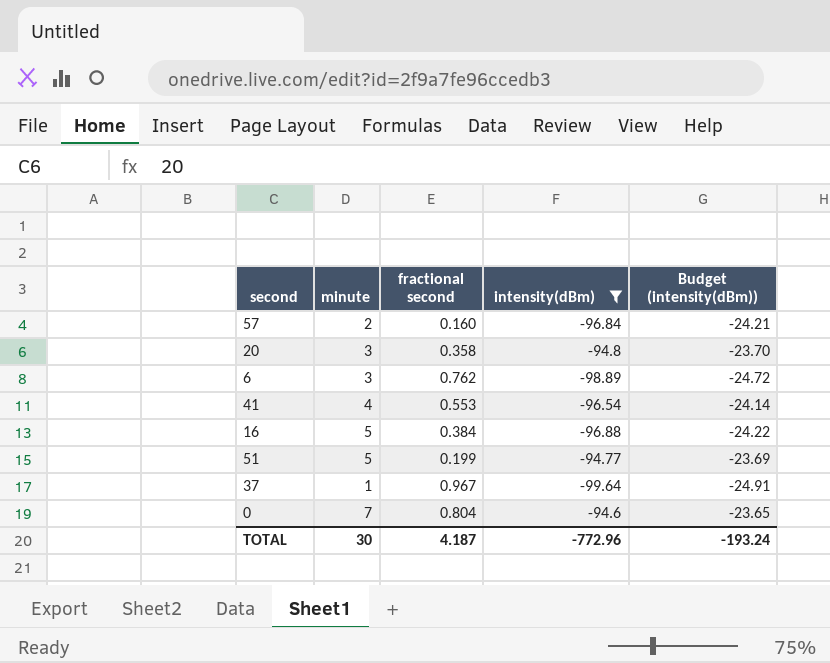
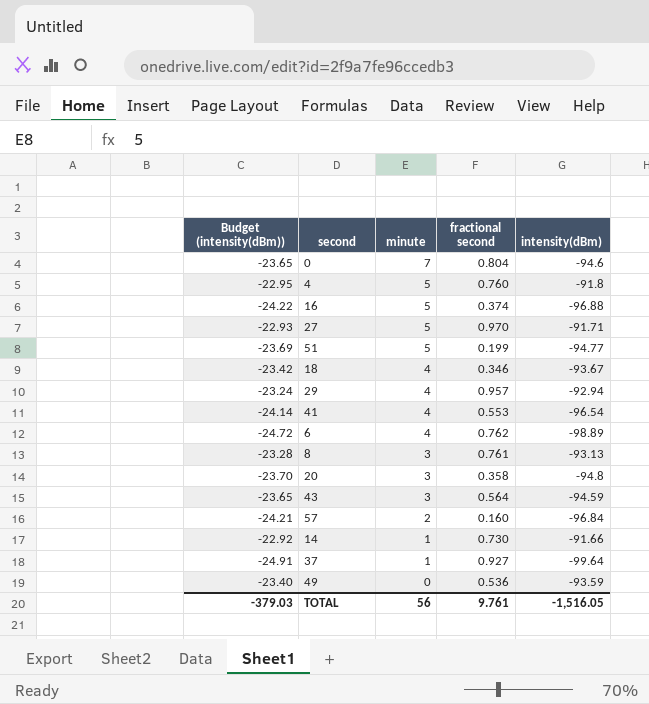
filter: intensity(dBm) <= -94.6 -> none
row order: none -> minute descending
column Budget (intensity(dBm)) | position: 5 -> 1
16 | fractional second: 0.384 -> 0.374
6 | minute: 3 -> 4
37 | fractional second: 0.967 -> 0.927
TOTAL | Budget (intensity(dBm)): -193.24 -> -379.03
TOTAL | minute: 30 -> 56
TOTAL | fractional second: 4.187 -> 9.761
TOTAL | intensity(dBm): -772.96 -> -1,516.05

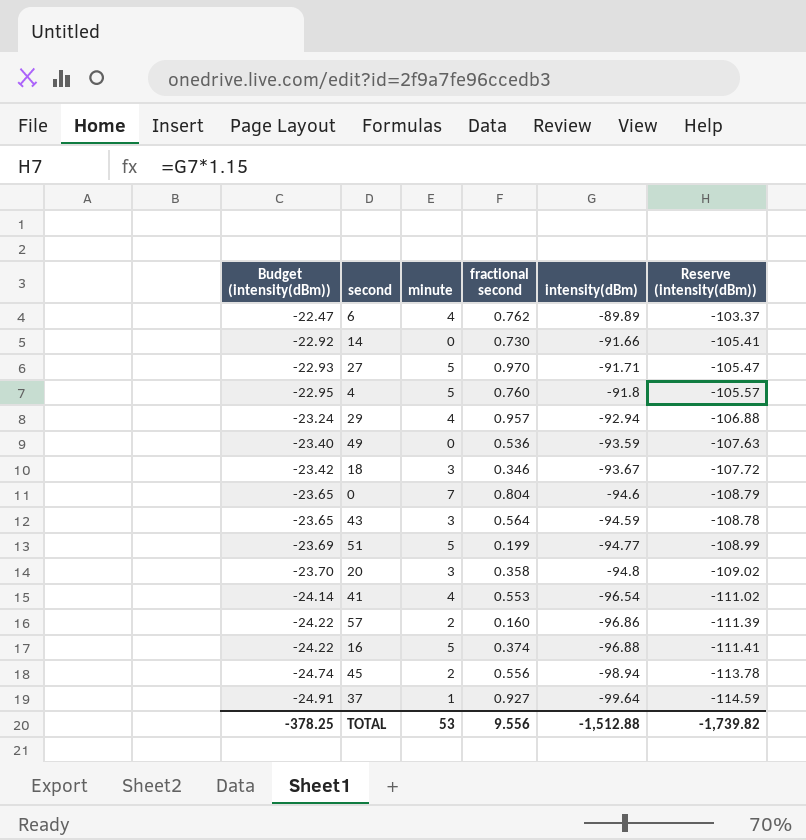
row order: minute descending -> Budget (intensity(dBm)) descending
column Reserve (intensity(dBm)) | formula: none -> [intensity(dBm)] * 1.15
row 8: -23.28 | 3 | 0.761 | -93.13 -> none
6 | Budget (intensity(dBm)): -24.72 -> -22.47
6 | intensity(dBm): -98.89 -> -89.89
14 | minute: 1 -> 0
18 | minute: 4 -> 3
57 | Budget (intensity(dBm)): -24.21 -> -24.22
57 | intensity(dBm): -96.84 -> -96.86
row 45: none -> -24.74 | 2 | 0.556 | -98.94 | -113.78
TOTAL | Budget (intensity(dBm)): -379.03 -> -378.25
TOTAL | minute: 56 -> 53
TOTAL | fractional second: 9.761 -> 9.556
TOTAL | intensity(dBm): -1,516.05 -> -1,512.88

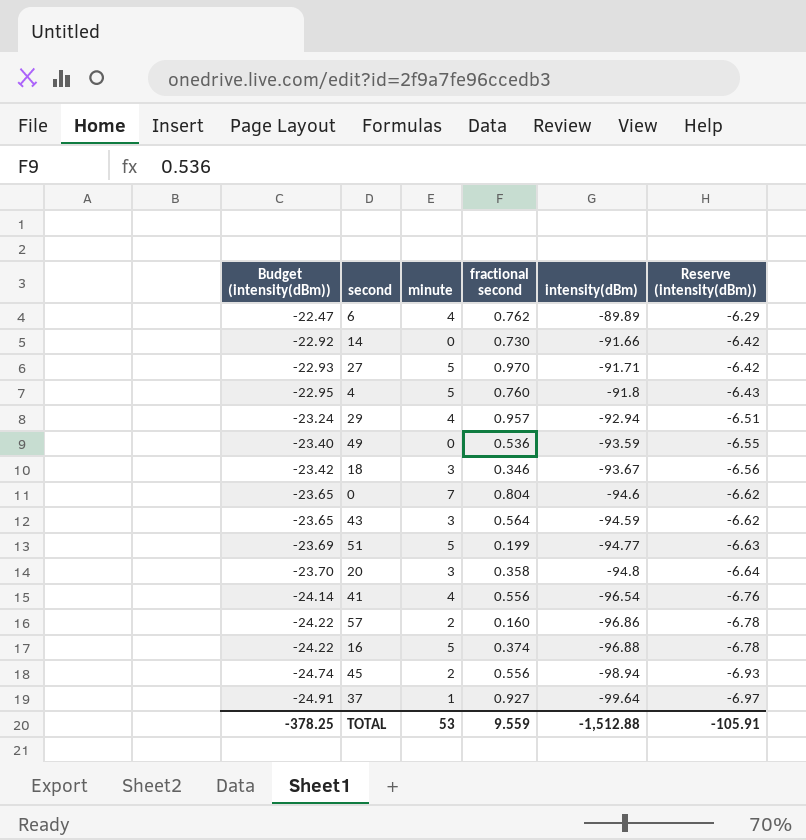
column Reserve (intensity(dBm)) | formula: [intensity(dBm)] * 1.15 -> [intensity(dBm)] * 0.07
41 | fractional second: 0.553 -> 0.556
TOTAL | fractional second: 9.556 -> 9.559
TOTAL | Reserve (intensity(dBm)): -1,739.82 -> -105.91

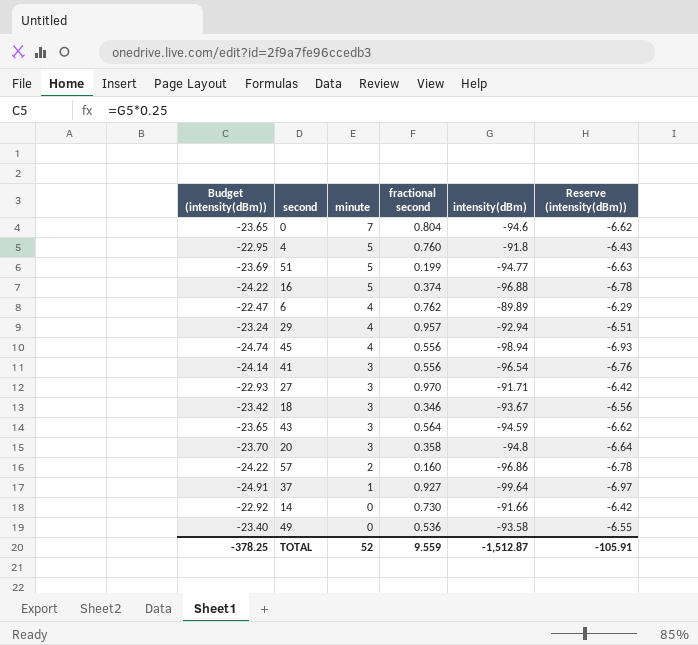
row order: Budget (intensity(dBm)) descending -> minute descending
45 | minute: 2 -> 4
41 | minute: 4 -> 3
27 | minute: 5 -> 3
49 | intensity(dBm): -93.59 -> -93.58
TOTAL | minute: 53 -> 52
TOTAL | intensity(dBm): -1,512.88 -> -1,512.87

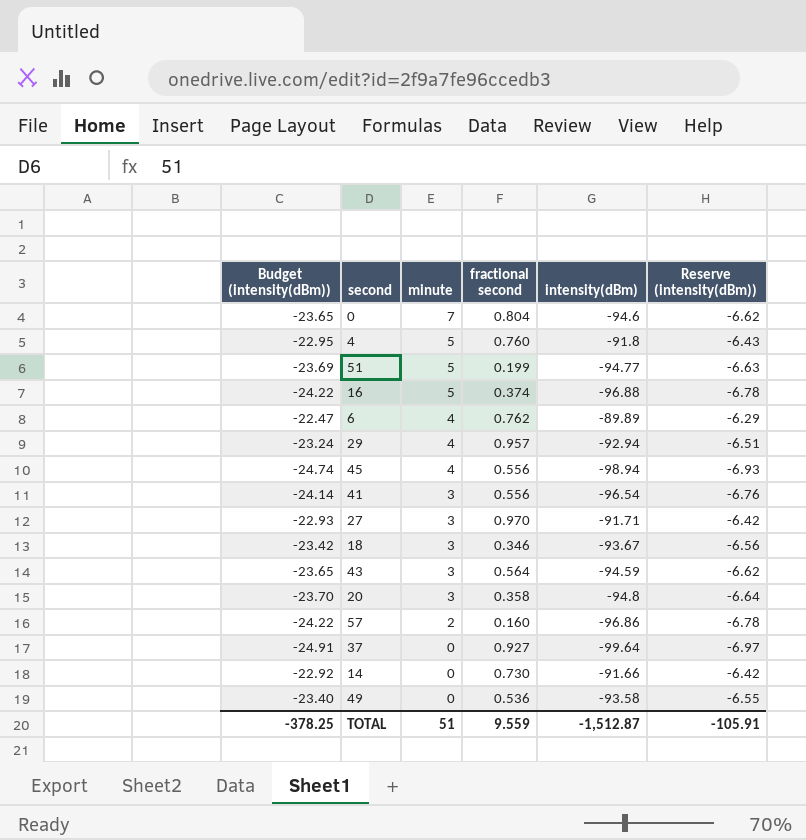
37 | minute: 1 -> 0
TOTAL | minute: 52 -> 51

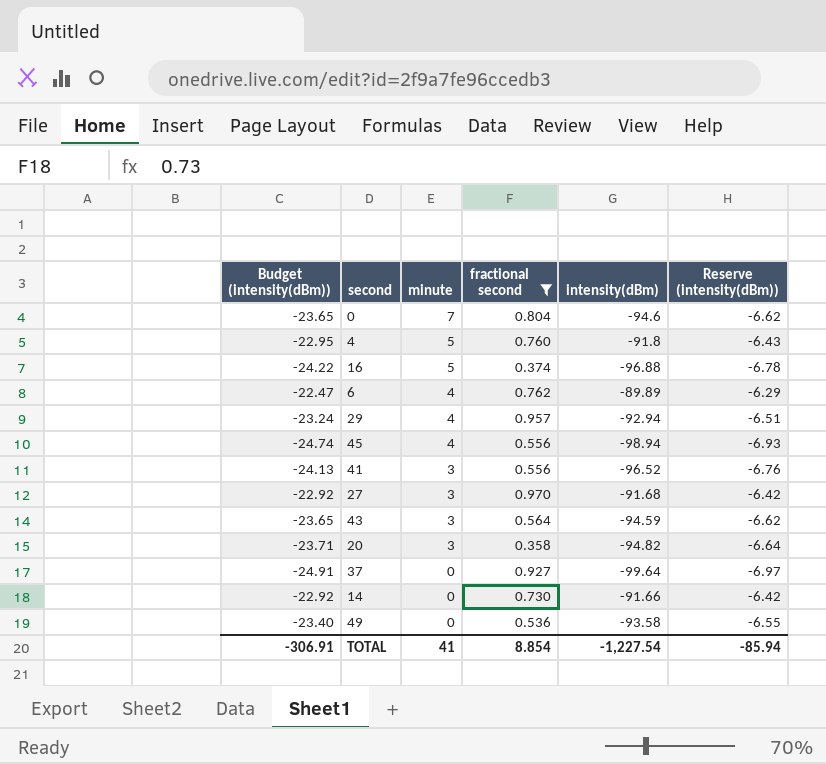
filter: none -> fractional second >= 0.358
41 | Budget (intensity(dBm)): -24.14 -> -24.13
41 | intensity(dBm): -96.54 -> -96.52
27 | Budget (intensity(dBm)): -22.93 -> -22.92
27 | intensity(dBm): -91.71 -> -91.68
20 | Budget (intensity(dBm)): -23.70 -> -23.71
20 | intensity(dBm): -94.8 -> -94.82
TOTAL | Budget (intensity(dBm)): -378.25 -> -306.91
TOTAL | minute: 51 -> 41
TOTAL | fractional second: 9.559 -> 8.854
TOTAL | intensity(dBm): -1,512.87 -> -1,227.54
TOTAL | Reserve (intensity(dBm)): -105.91 -> -85.94

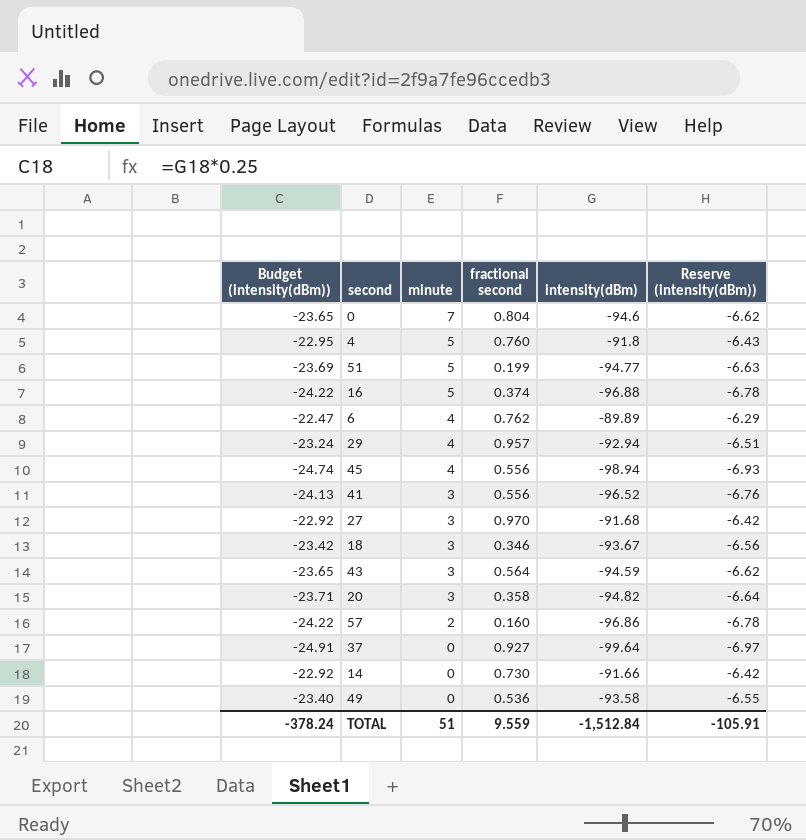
filter: fractional second >= 0.358 -> none
TOTAL | Budget (intensity(dBm)): -306.91 -> -378.24
TOTAL | minute: 41 -> 51
TOTAL | fractional second: 8.854 -> 9.559
TOTAL | intensity(dBm): -1,227.54 -> -1,512.84
TOTAL | Reserve (intensity(dBm)): -85.94 -> -105.91

